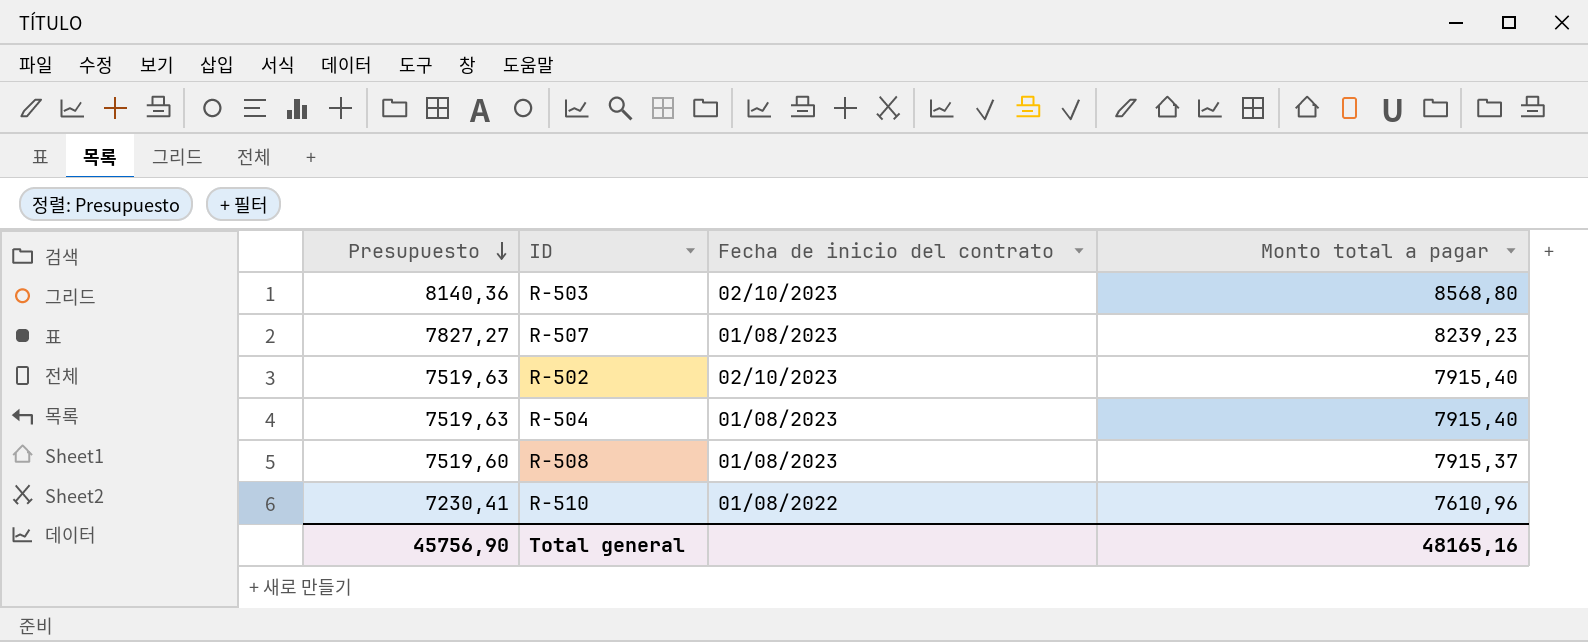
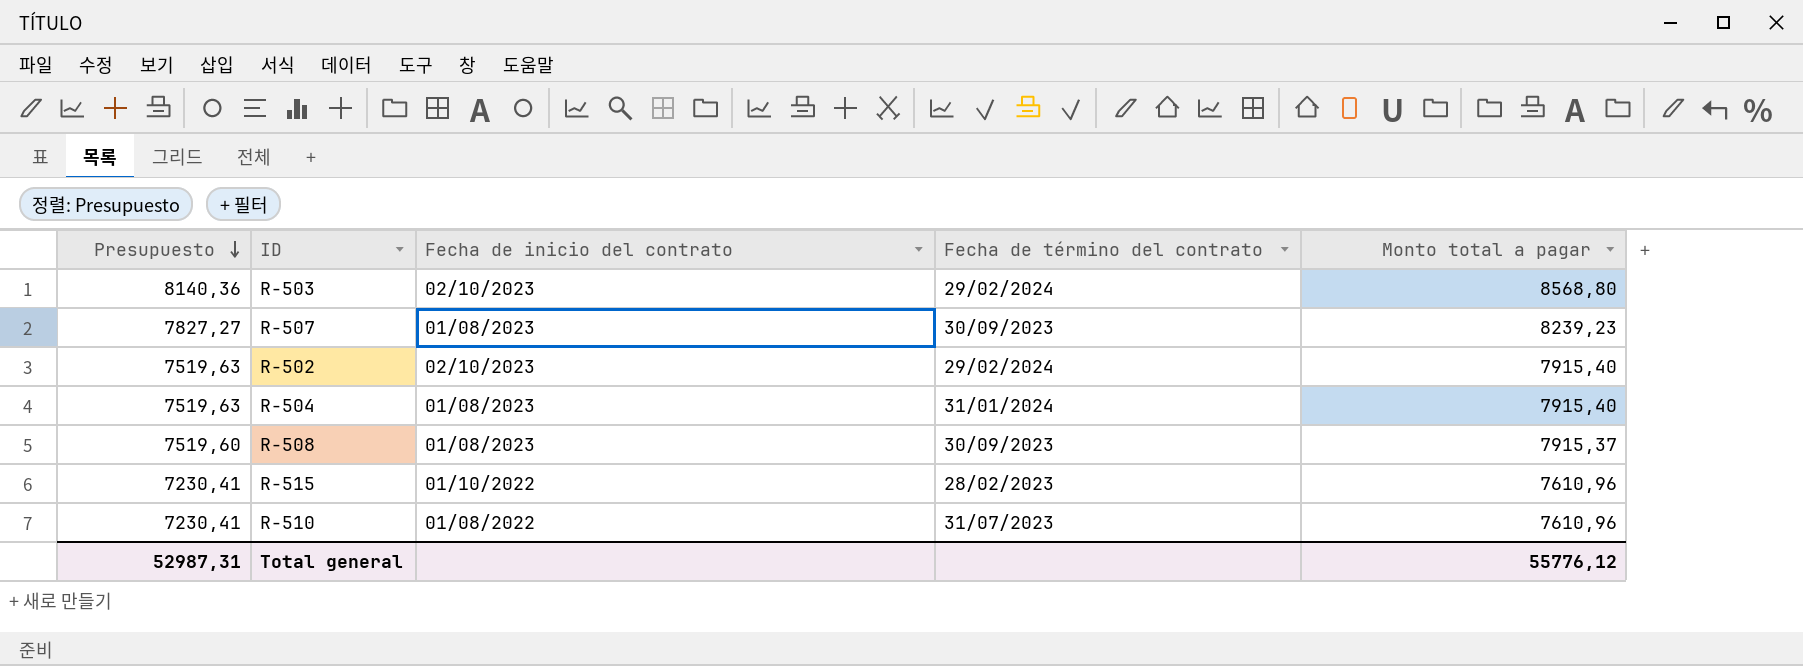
column Fecha de término del contrato | position: none -> 4
row R-515: none -> 7230,41 | 01/10/2022 | 28/02/2023 | 7610,96
Total general | Presupuesto: 45756,90 -> 52987,31
Total general | Monto total a pagar: 48165,16 -> 55776,12

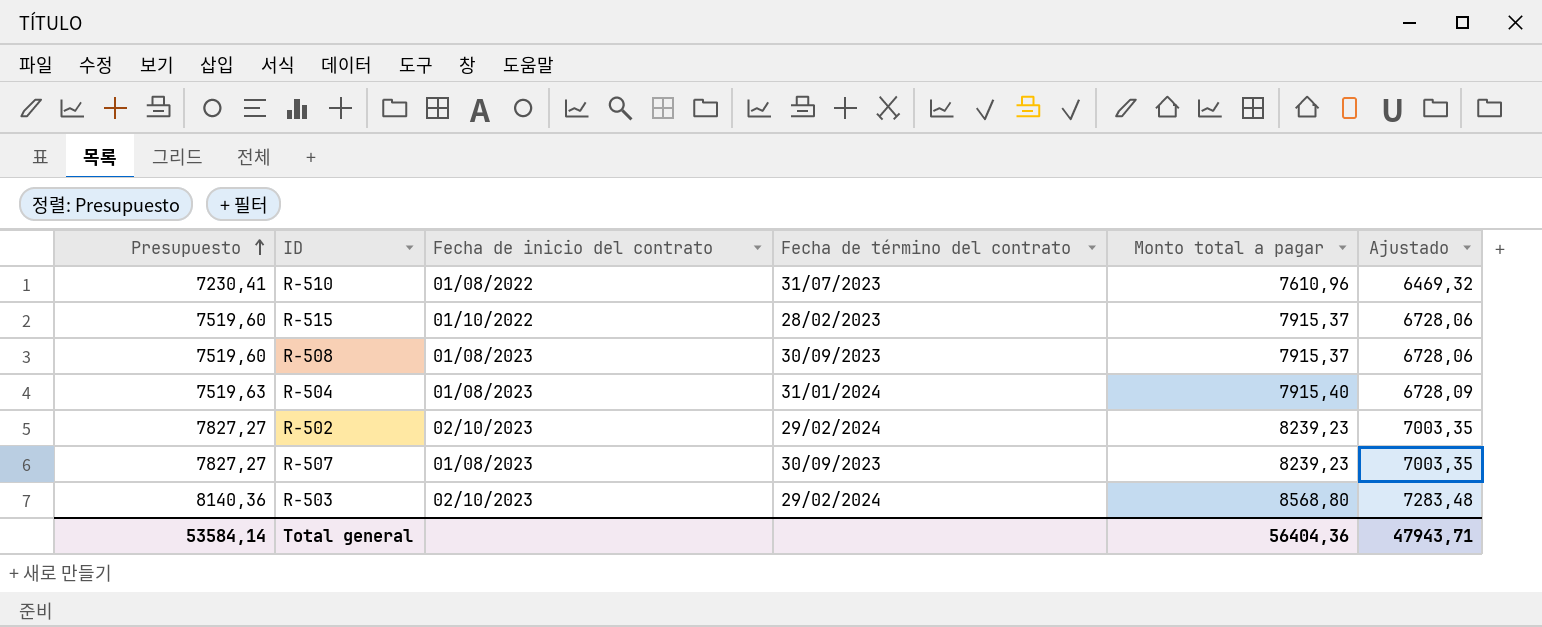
row order: Presupuesto descending -> Presupuesto ascending
column Ajustado | formula: none -> [Monto total a pagar] * 0,85
R-515 | Presupuesto: 7230,41 -> 7519,60
R-515 | Monto total a pagar: 7610,96 -> 7915,37
R-502 | Presupuesto: 7519,63 -> 7827,27
R-502 | Monto total a pagar: 7915,40 -> 8239,23
Total general | Presupuesto: 52987,31 -> 53584,14
Total general | Monto total a pagar: 55776,12 -> 56404,36

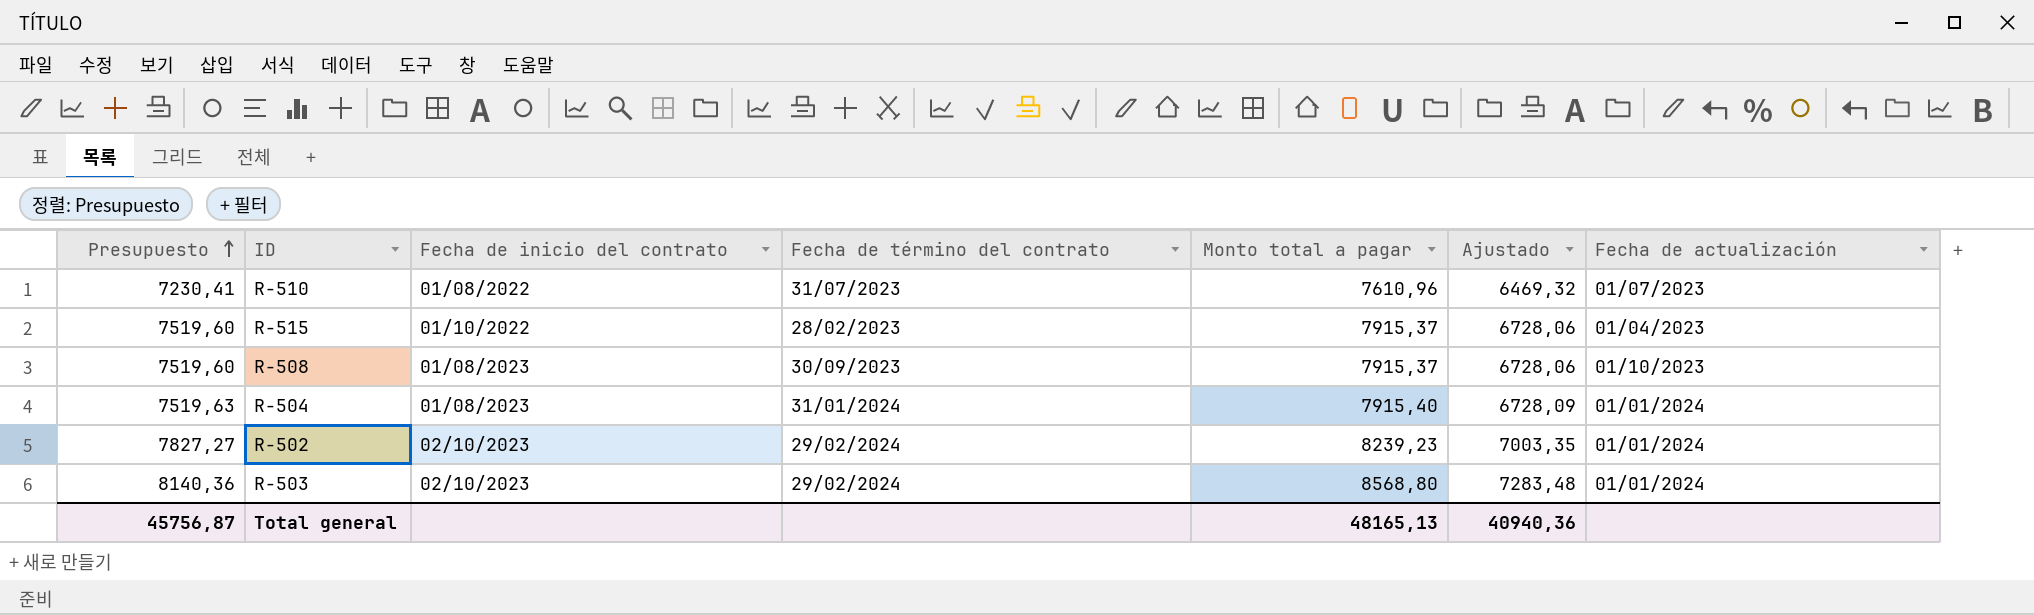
column Fecha de actualización | position: none -> 7
row R-507: 7827,27 | 01/08/2023 | 30/09/2023 | 8239,23 | 7003,35 -> none
Total general | Presupuesto: 53584,14 -> 45756,87
Total general | Monto total a pagar: 56404,36 -> 48165,13
Total general | Ajustado: 47943,71 -> 40940,36

